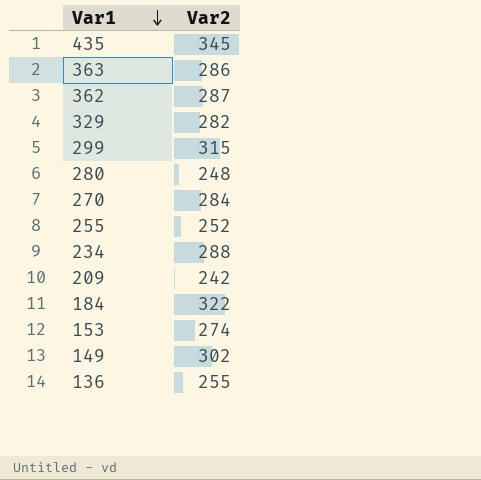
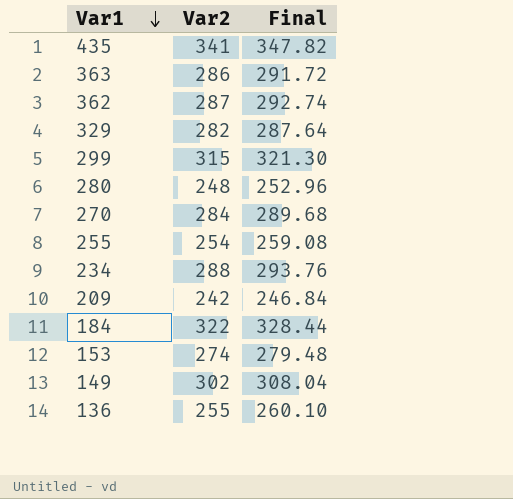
column Final | formula: none -> [Var2] * 1.02
435 | Var2: 345 -> 341
255 | Var2: 252 -> 254

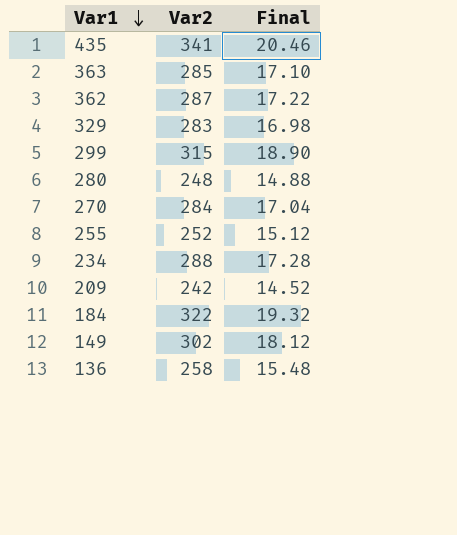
column Final | formula: [Var2] * 1.02 -> [Var2] * 0.06
row 153: 274 | 279.48 -> none
363 | Var2: 286 -> 285
329 | Var2: 282 -> 283
255 | Var2: 254 -> 252
136 | Var2: 255 -> 258

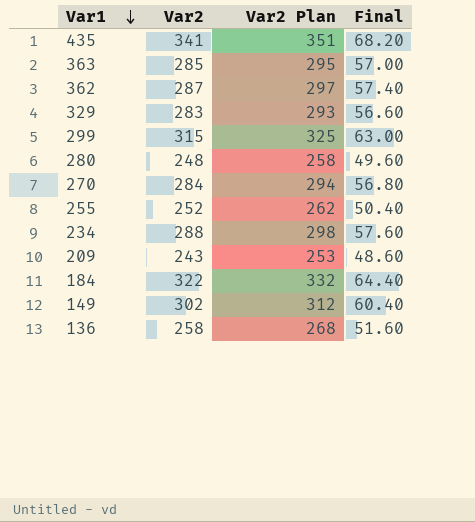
column Var2 Plan | formula: none -> [Var2] + 10
column Final | formula: [Var2] * 0.06 -> [Var2] * 0.2
209 | Var2: 242 -> 243

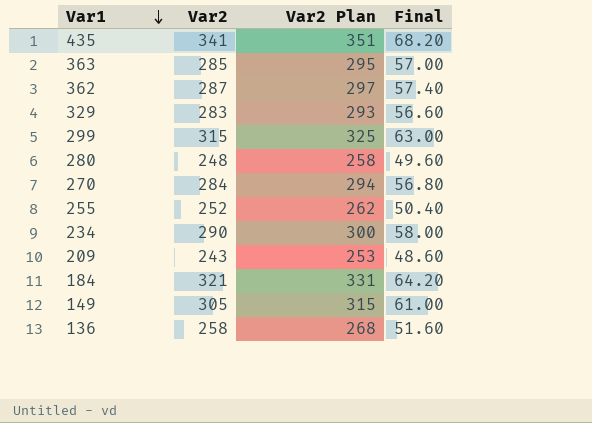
234 | Var2: 288 -> 290
234 | Var2 Plan: 298 -> 300
234 | Final: 57.60 -> 58.00
184 | Var2: 322 -> 321
184 | Var2 Plan: 332 -> 331
184 | Final: 64.40 -> 64.20
149 | Var2: 302 -> 305
149 | Var2 Plan: 312 -> 315
149 | Final: 60.40 -> 61.00

